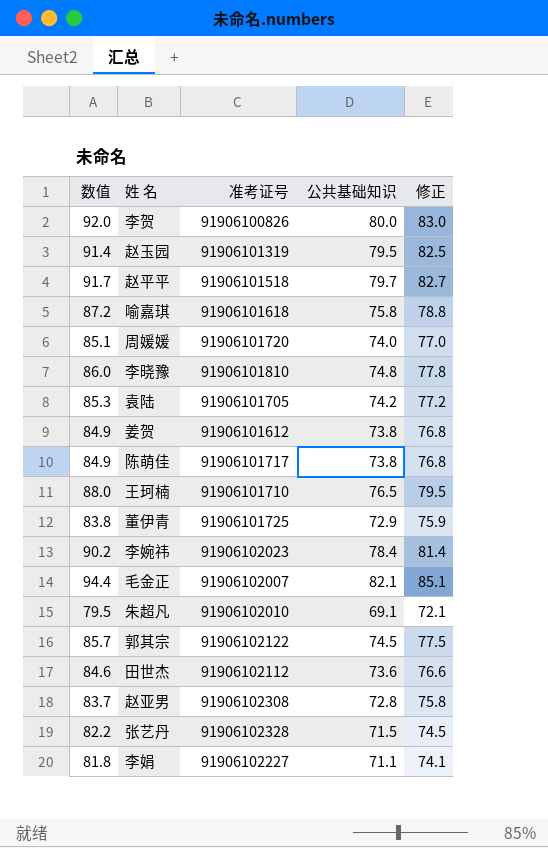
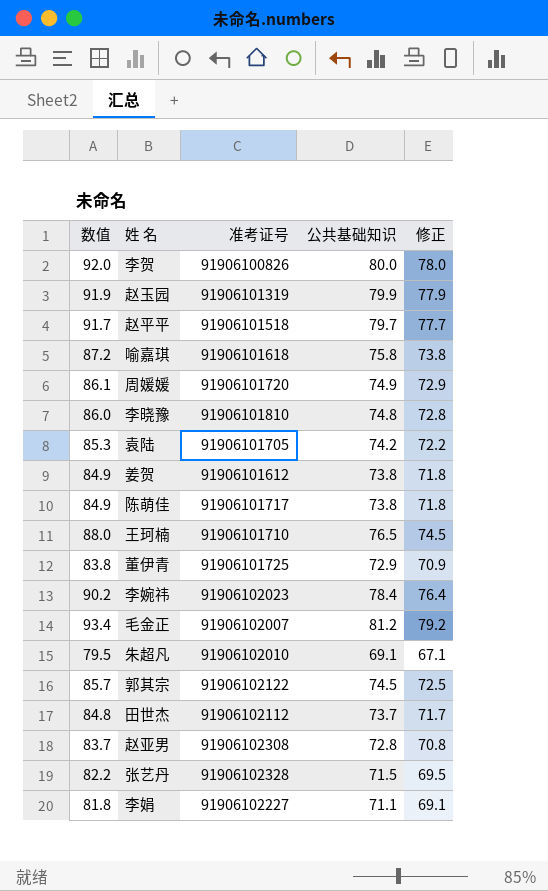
column 修正 | formula: [公共基础知识] + 3 -> [公共基础知识] - 2
赵玉园 | 数值: 91.4 -> 91.9
赵玉园 | 公共基础知识: 79.5 -> 79.9
周媛媛 | 数值: 85.1 -> 86.1
周媛媛 | 公共基础知识: 74.0 -> 74.9
毛金正 | 数值: 94.4 -> 93.4
毛金正 | 公共基础知识: 82.1 -> 81.2
田世杰 | 数值: 84.6 -> 84.8
田世杰 | 公共基础知识: 73.6 -> 73.7

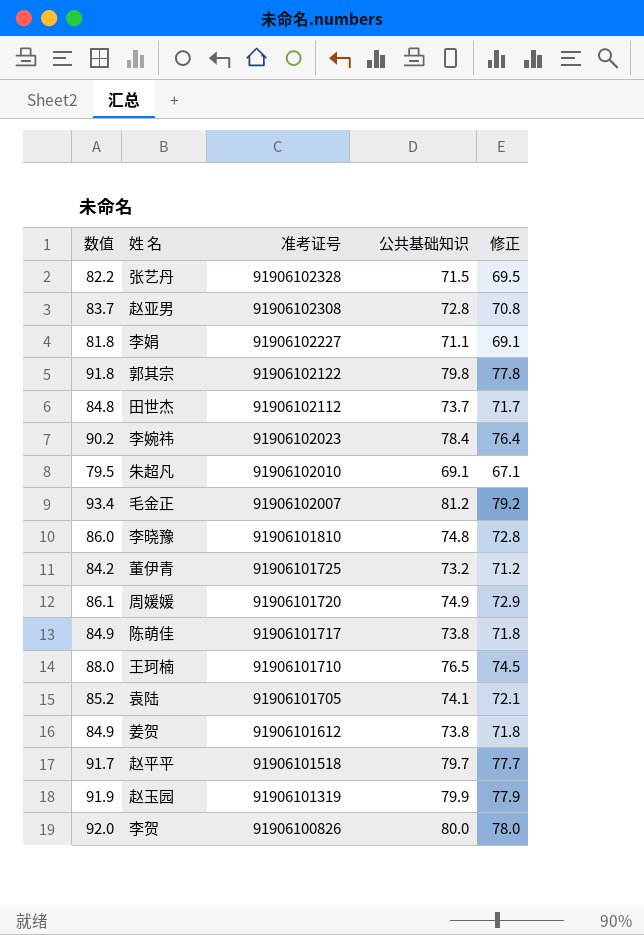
row order: none -> 准考证号 descending
row 喻嘉琪: 87.2 | 91906101618 | 75.8 | 73.8 -> none
郭其宗 | 数值: 85.7 -> 91.8
郭其宗 | 公共基础知识: 74.5 -> 79.8
郭其宗 | 修正: 72.5 -> 77.8
董伊青 | 数值: 83.8 -> 84.2
董伊青 | 公共基础知识: 72.9 -> 73.2
董伊青 | 修正: 70.9 -> 71.2
袁陆 | 数值: 85.3 -> 85.2
袁陆 | 公共基础知识: 74.2 -> 74.1
袁陆 | 修正: 72.2 -> 72.1

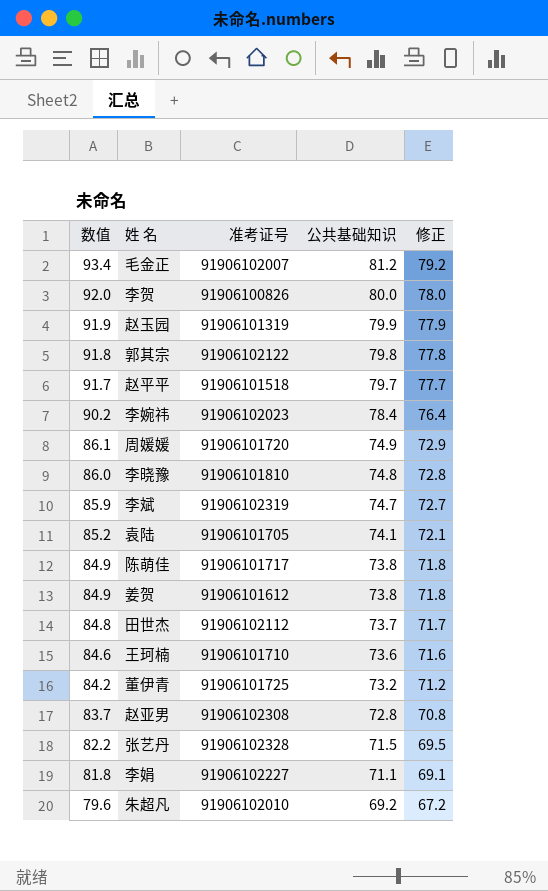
row order: 准考证号 descending -> 数值 descending
row 李斌: none -> 85.9 | 91906102319 | 74.7 | 72.7
王珂楠 | 数值: 88.0 -> 84.6
王珂楠 | 公共基础知识: 76.5 -> 73.6
王珂楠 | 修正: 74.5 -> 71.6
朱超凡 | 数值: 79.5 -> 79.6
朱超凡 | 公共基础知识: 69.1 -> 69.2
朱超凡 | 修正: 67.1 -> 67.2

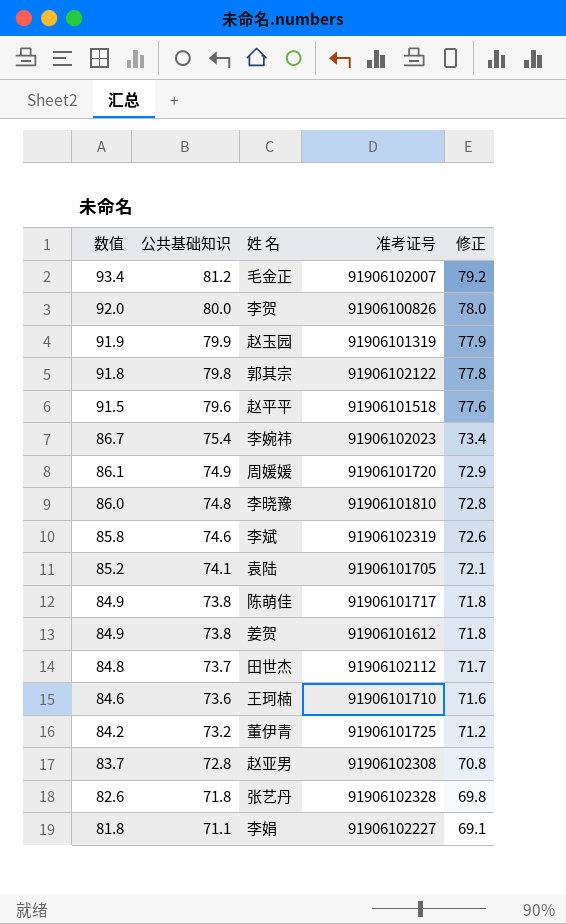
column 公共基础知识 | position: 4 -> 2
row 朱超凡: 79.6 | 91906102010 | 69.2 | 67.2 -> none
赵平平 | 数值: 91.7 -> 91.5
赵平平 | 公共基础知识: 79.7 -> 79.6
赵平平 | 修正: 77.7 -> 77.6
李婉祎 | 数值: 90.2 -> 86.7
李婉祎 | 公共基础知识: 78.4 -> 75.4
李婉祎 | 修正: 76.4 -> 73.4
李斌 | 数值: 85.9 -> 85.8
李斌 | 公共基础知识: 74.7 -> 74.6
李斌 | 修正: 72.7 -> 72.6
张艺丹 | 数值: 82.2 -> 82.6
张艺丹 | 公共基础知识: 71.5 -> 71.8
张艺丹 | 修正: 69.5 -> 69.8

